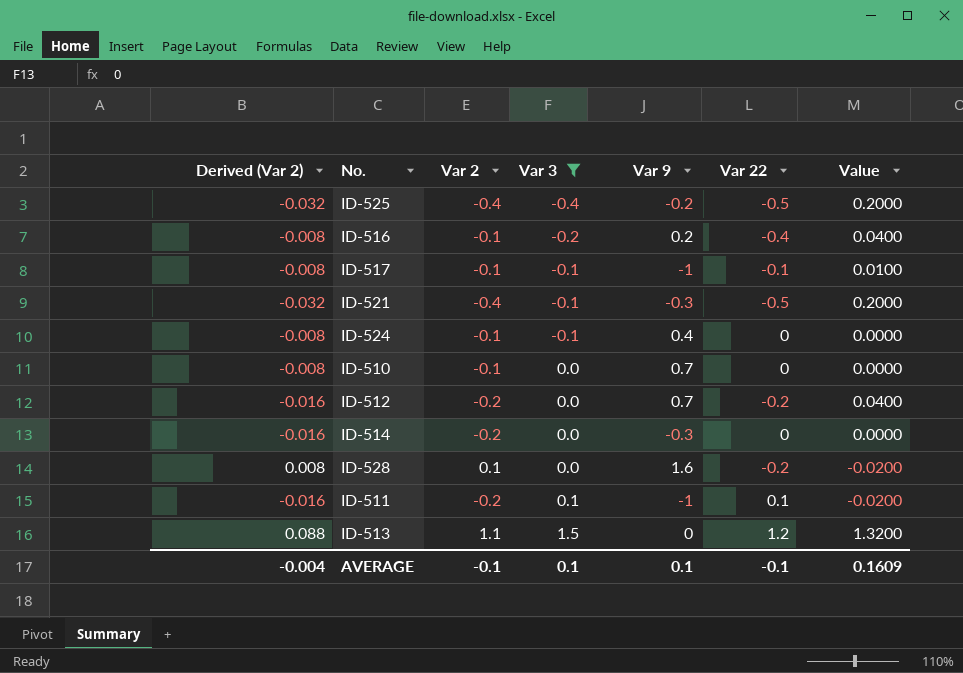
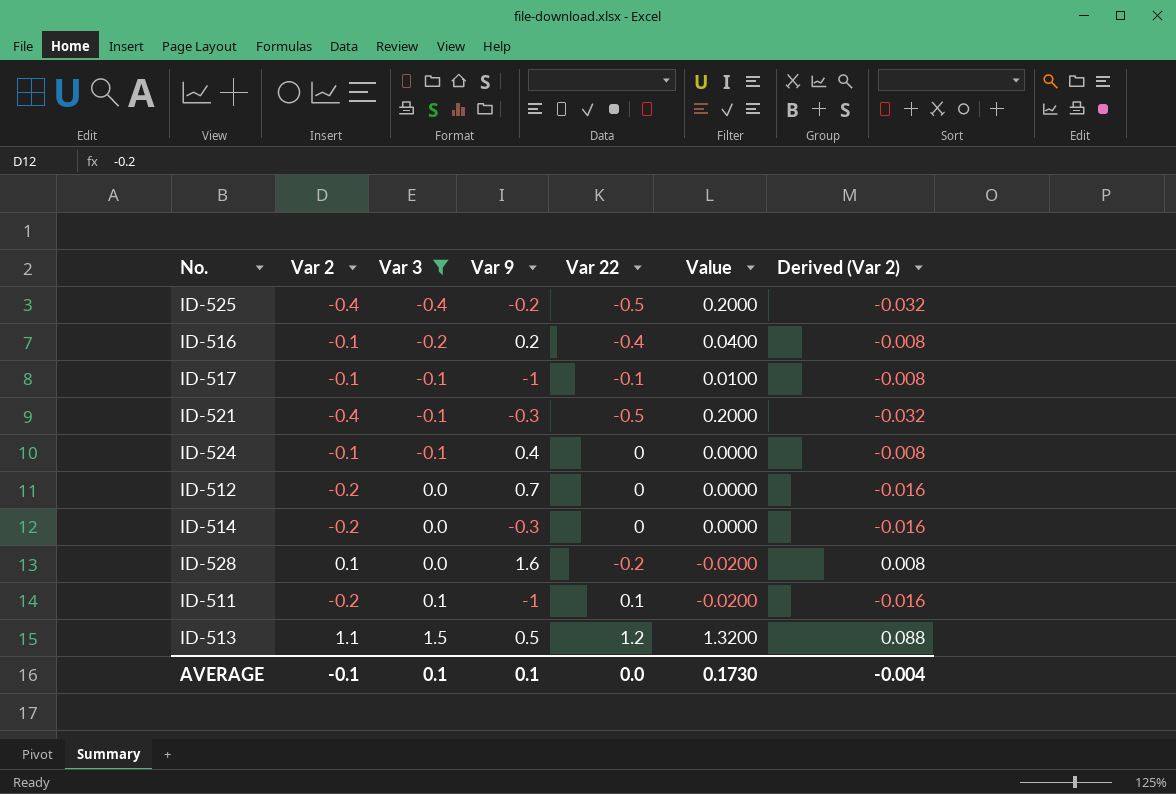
column Derived (Var 2) | position: 1 -> 7
row ID-510: -0.008 | -0.1 | 0.0 | 0.7 | 0 | 0.0000 -> none
ID-512 | Var 22: -0.2 -> 0
ID-512 | Value: 0.0400 -> 0.0000
ID-513 | Var 9: 0 -> 0.5
AVERAGE | Var 22: -0.1 -> 0.0
AVERAGE | Value: 0.1609 -> 0.1730

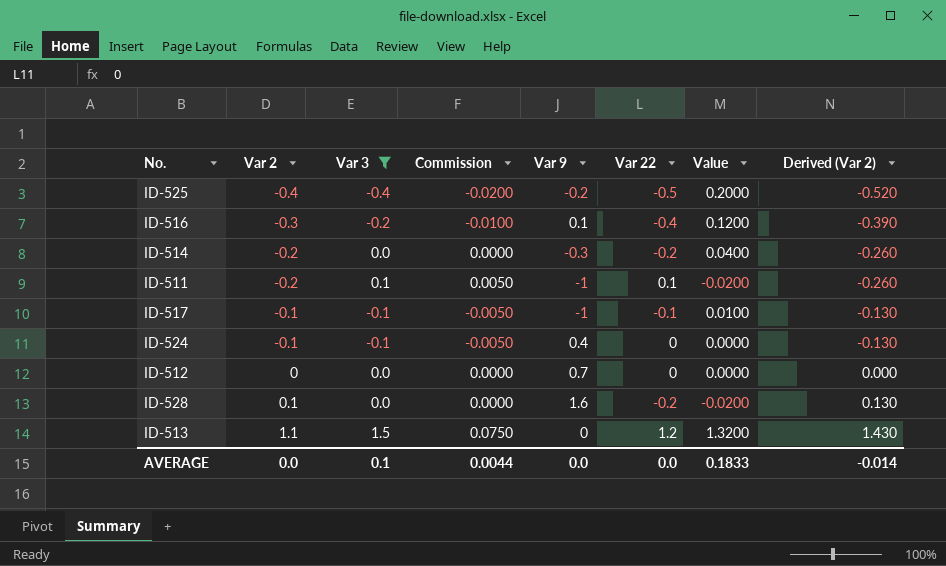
row order: Var 3 ascending -> Var 2 ascending
column Commission | formula: none -> [Var 3] * 0.05
column Derived (Var 2) | formula: [Var 2] * 0.08 -> [Var 2] * 1.3
row ID-521: -0.4 | -0.1 | -0.3 | -0.5 | 0.2000 | -0.032 -> none
ID-516 | Var 2: -0.1 -> -0.3
ID-516 | Var 9: 0.2 -> 0.1
ID-516 | Value: 0.0400 -> 0.1200
ID-514 | Var 22: 0 -> -0.2
ID-514 | Value: 0.0000 -> 0.0400
ID-512 | Var 2: -0.2 -> 0
ID-513 | Var 9: 0.5 -> 0
AVERAGE | Var 2: -0.1 -> 0.0
AVERAGE | Var 9: 0.1 -> 0.0
AVERAGE | Value: 0.1730 -> 0.1833
AVERAGE | Derived (Var 2): -0.004 -> -0.014

